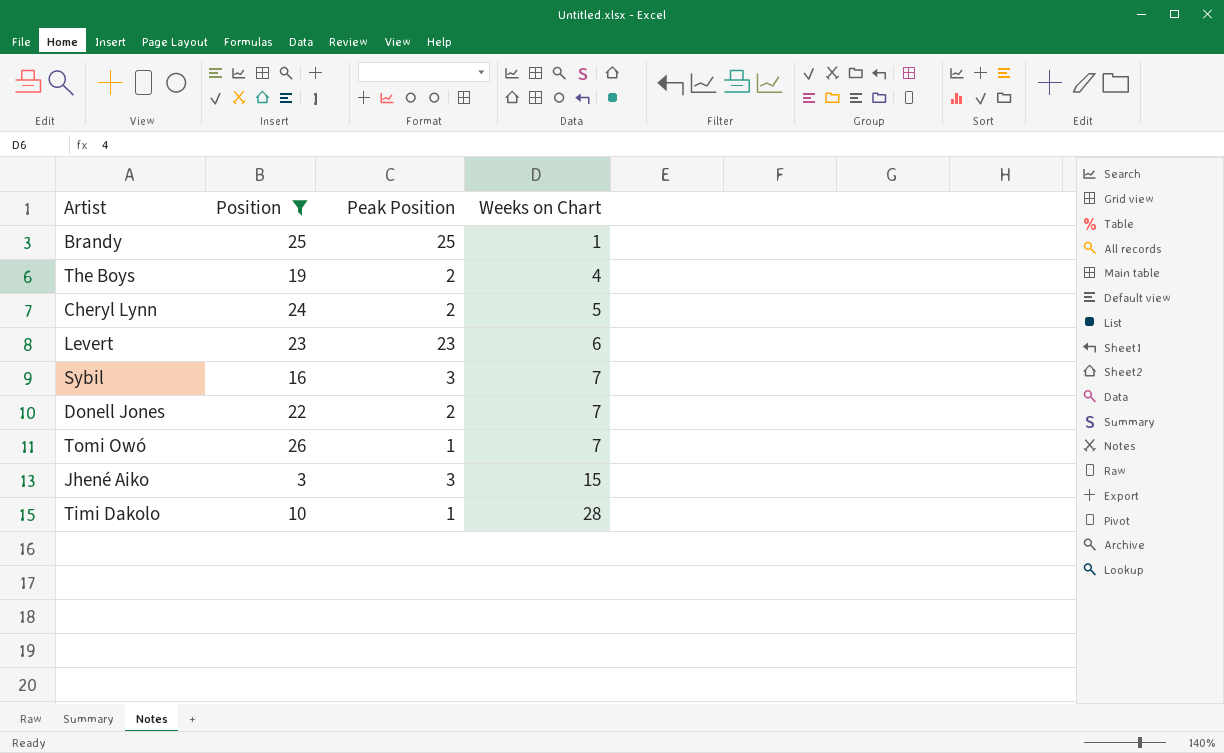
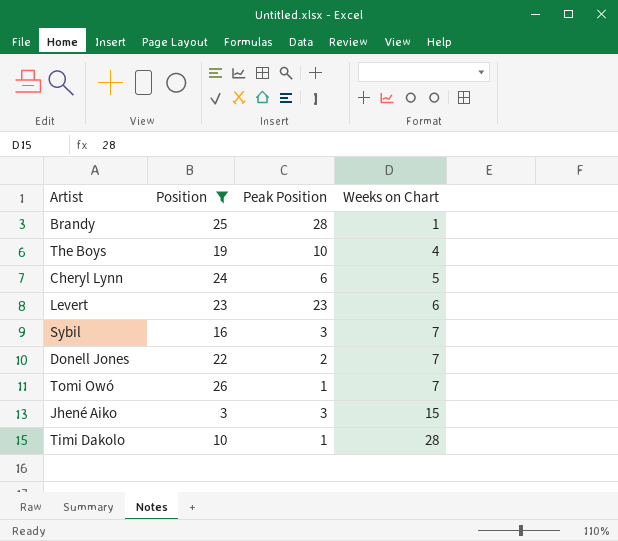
Brandy | Peak Position: 25 -> 28
The Boys | Peak Position: 2 -> 10
Cheryl Lynn | Peak Position: 2 -> 6

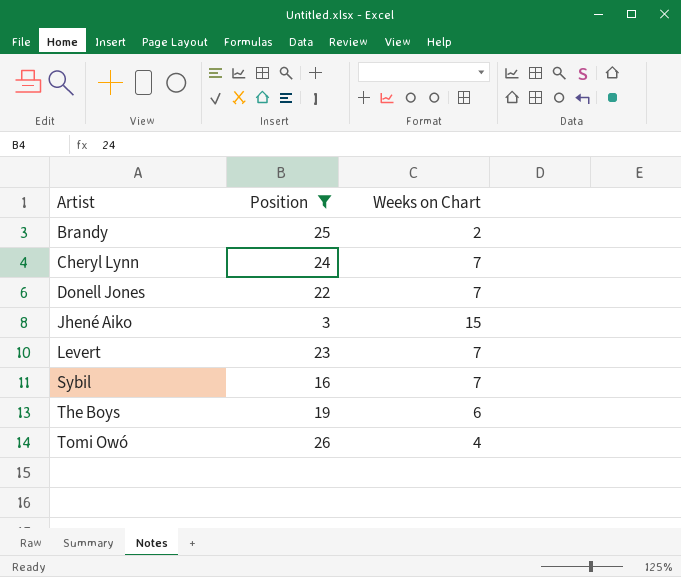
row order: Weeks on Chart ascending -> Artist ascending
column Peak Position | position: 3 -> none
row Timi Dakolo: 10 | 1 | 28 -> none
Brandy | Weeks on Chart: 1 -> 2
Cheryl Lynn | Weeks on Chart: 5 -> 7
Levert | Weeks on Chart: 6 -> 7
The Boys | Weeks on Chart: 4 -> 6
Tomi Owó | Weeks on Chart: 7 -> 4

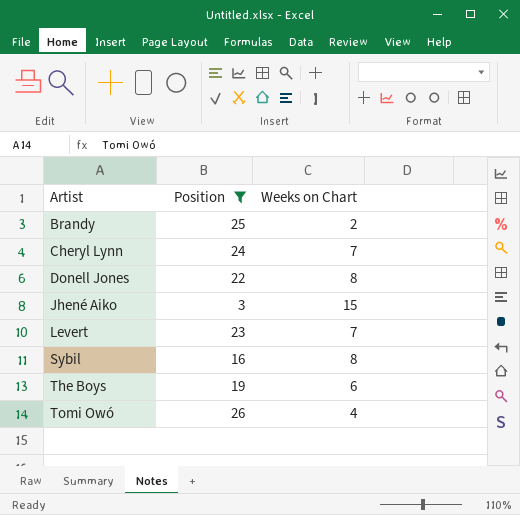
Donell Jones | Weeks on Chart: 7 -> 8
Sybil | Weeks on Chart: 7 -> 8

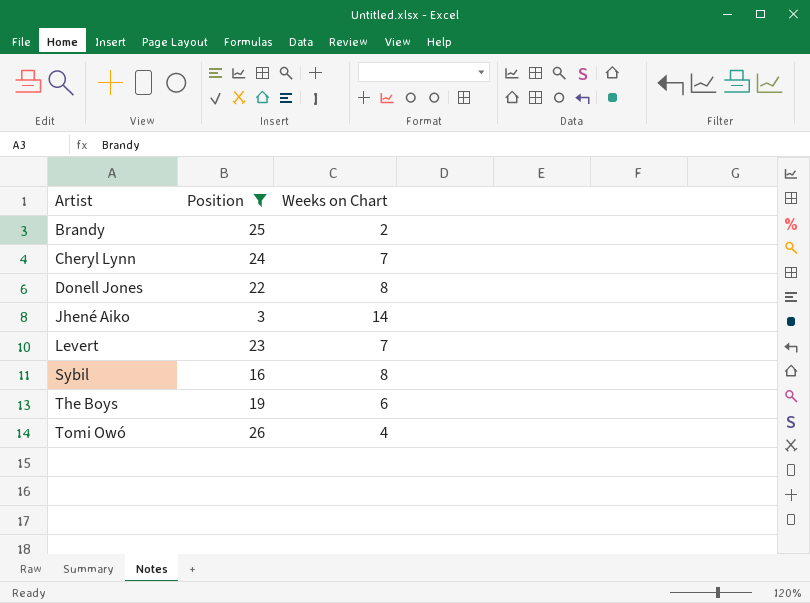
Jhené Aiko | Weeks on Chart: 15 -> 14

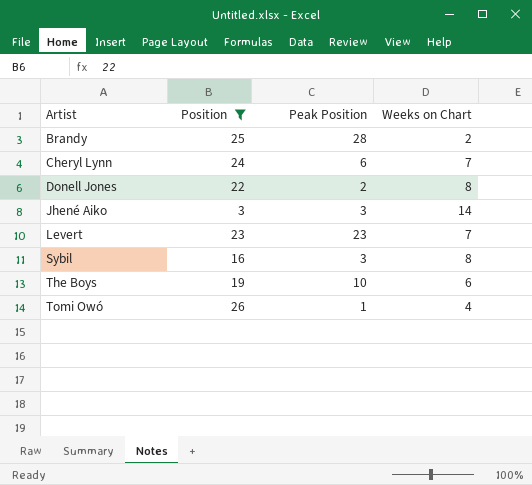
column Peak Position | position: none -> 3

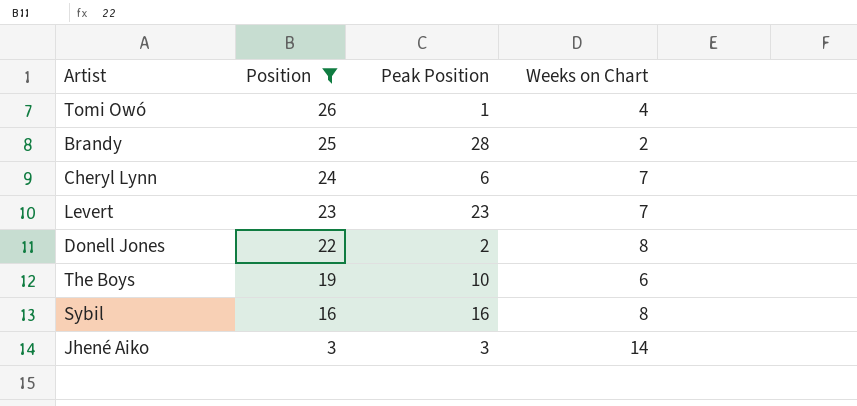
row order: Artist ascending -> Position descending
Sybil | Peak Position: 3 -> 16

